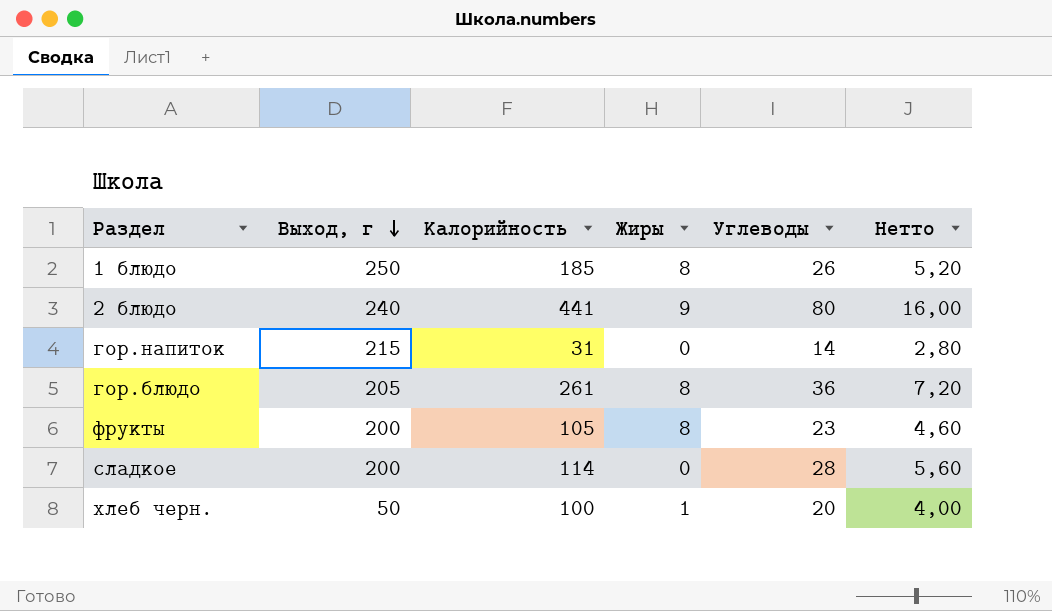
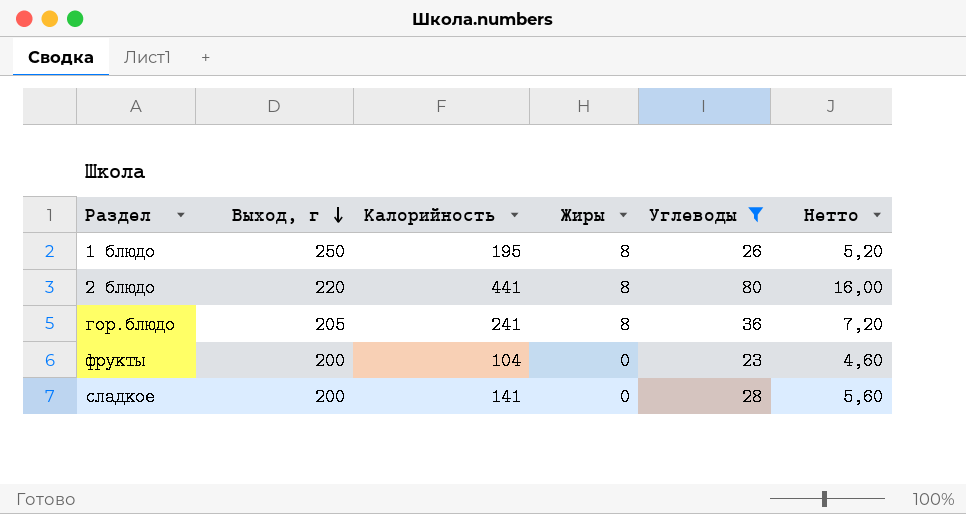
filter: none -> Углеводы >= 23
1 блюдо | Калорийность: 185 -> 195
2 блюдо | Выход, г: 240 -> 220
2 блюдо | Жиры: 9 -> 8
гор.блюдо | Калорийность: 261 -> 241
фрукты | Калорийность: 105 -> 104
фрукты | Жиры: 8 -> 0
сладкое | Калорийность: 114 -> 141

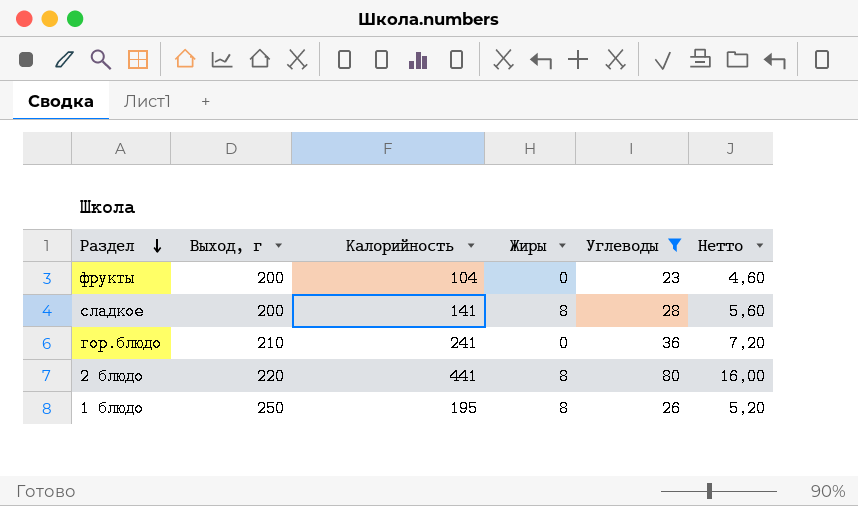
row order: Выход, г descending -> Раздел descending
сладкое | Жиры: 0 -> 8
гор.блюдо | Выход, г: 205 -> 210
гор.блюдо | Жиры: 8 -> 0

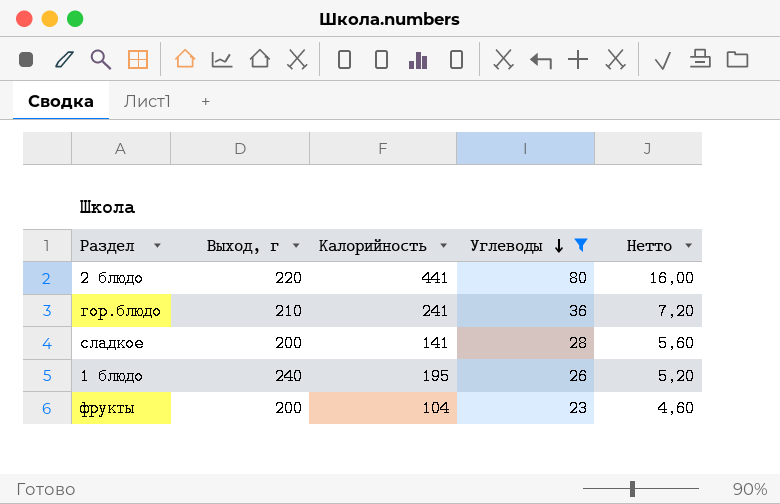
row order: Раздел descending -> Углеводы descending
column Жиры | position: 4 -> none
1 блюдо | Выход, г: 250 -> 240

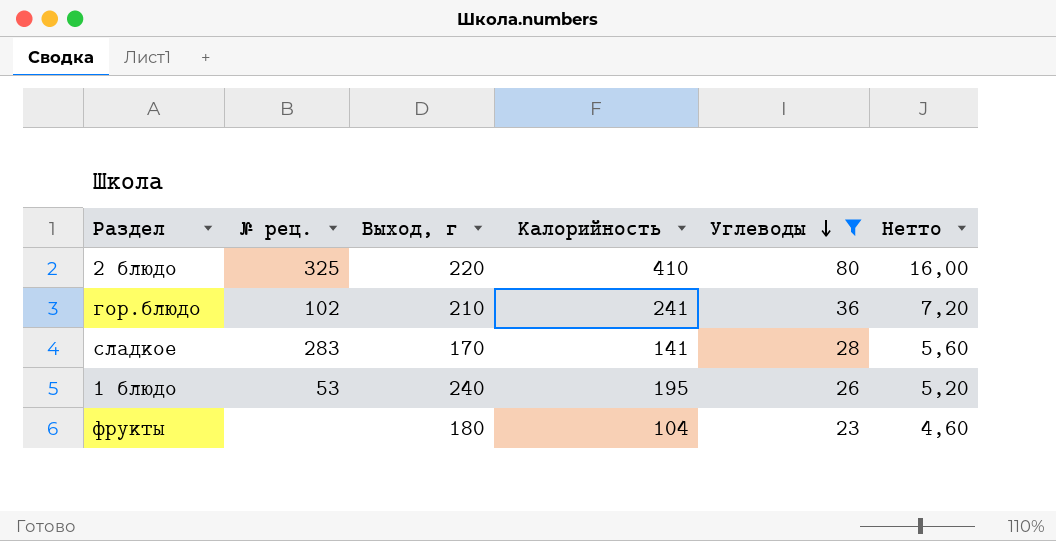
column № рец. | position: none -> 2
2 блюдо | Калорийность: 441 -> 410
сладкое | Выход, г: 200 -> 170
фрукты | Выход, г: 200 -> 180

